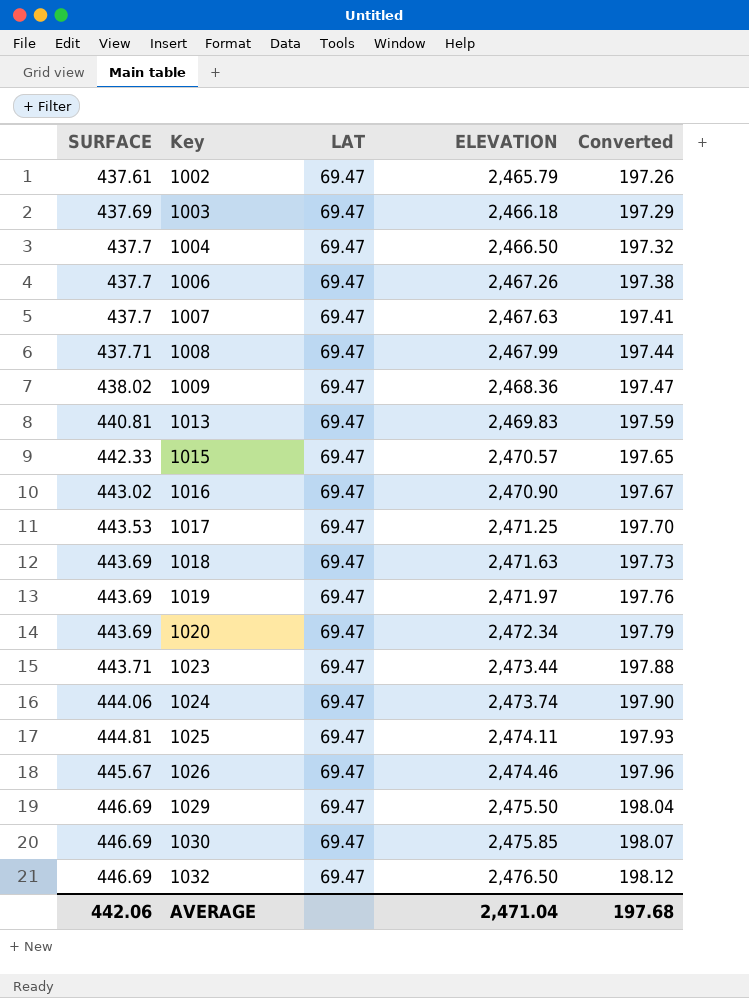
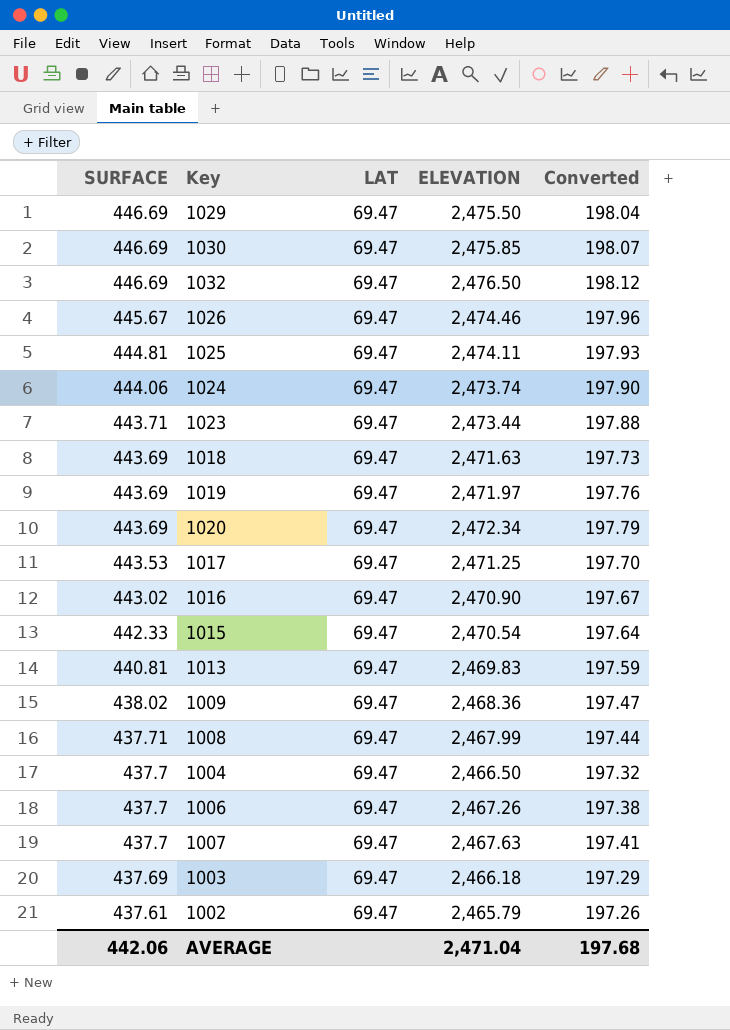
row order: SURFACE ascending -> SURFACE descending
1015 | ELEVATION: 2,470.57 -> 2,470.54
1015 | Converted: 197.65 -> 197.64

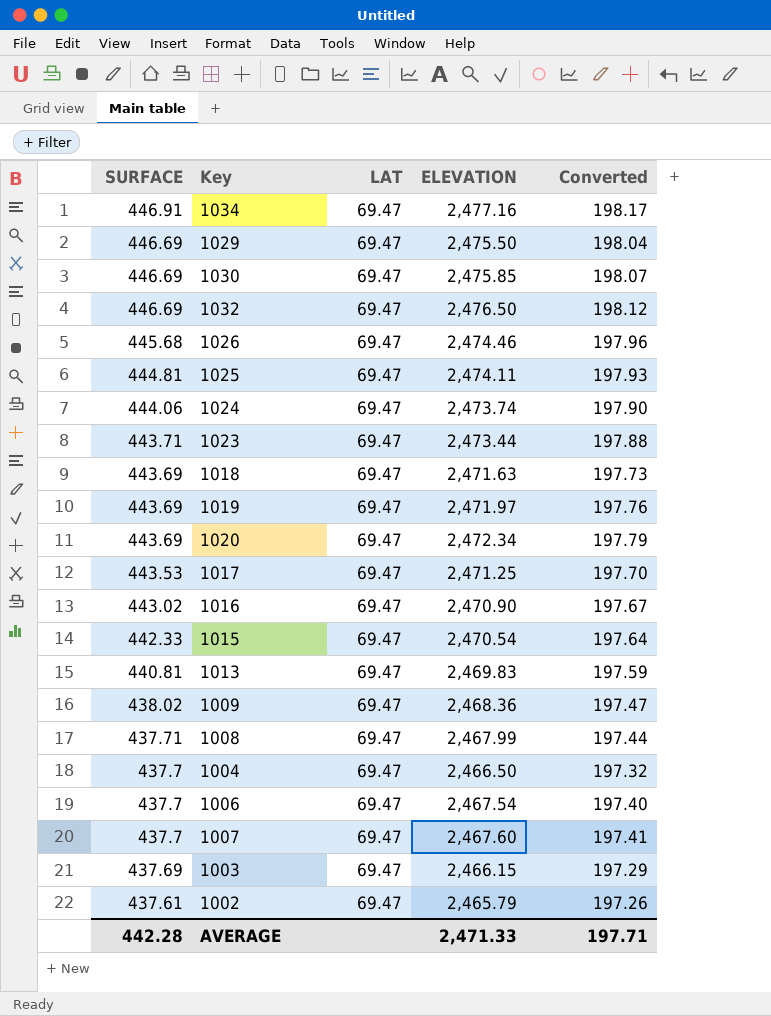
row 1034: none -> 446.91 | 69.47 | 2,477.16 | 198.17
1026 | SURFACE: 445.67 -> 445.68
1006 | ELEVATION: 2,467.26 -> 2,467.54
1006 | Converted: 197.38 -> 197.40
1007 | ELEVATION: 2,467.63 -> 2,467.60
1003 | ELEVATION: 2,466.18 -> 2,466.15
AVERAGE | SURFACE: 442.06 -> 442.28
AVERAGE | ELEVATION: 2,471.04 -> 2,471.33
AVERAGE | Converted: 197.68 -> 197.71

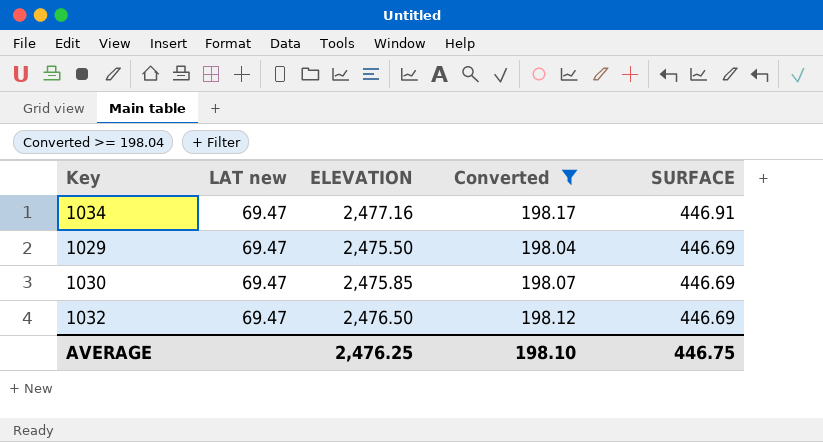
filter: none -> Converted >= 198.04
column name: LAT -> LAT new
column SURFACE | position: 1 -> 5
AVERAGE | ELEVATION: 2,471.33 -> 2,476.25
AVERAGE | Converted: 197.71 -> 198.10
AVERAGE | SURFACE: 442.28 -> 446.75

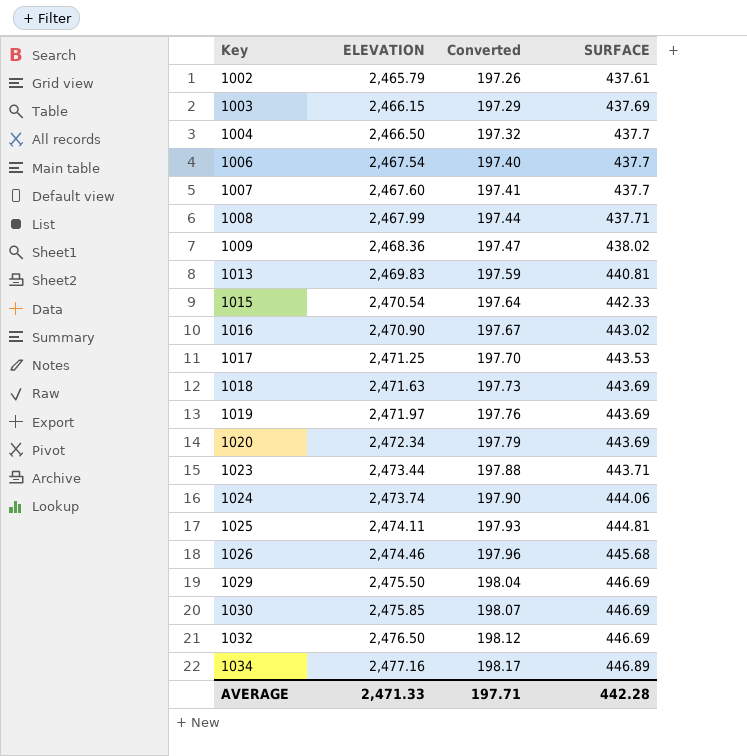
filter: Converted >= 198.04 -> none
row order: SURFACE descending -> Key ascending
column LAT new | position: 2 -> none
1034 | SURFACE: 446.91 -> 446.89
AVERAGE | ELEVATION: 2,476.25 -> 2,471.33
AVERAGE | Converted: 198.10 -> 197.71
AVERAGE | SURFACE: 446.75 -> 442.28

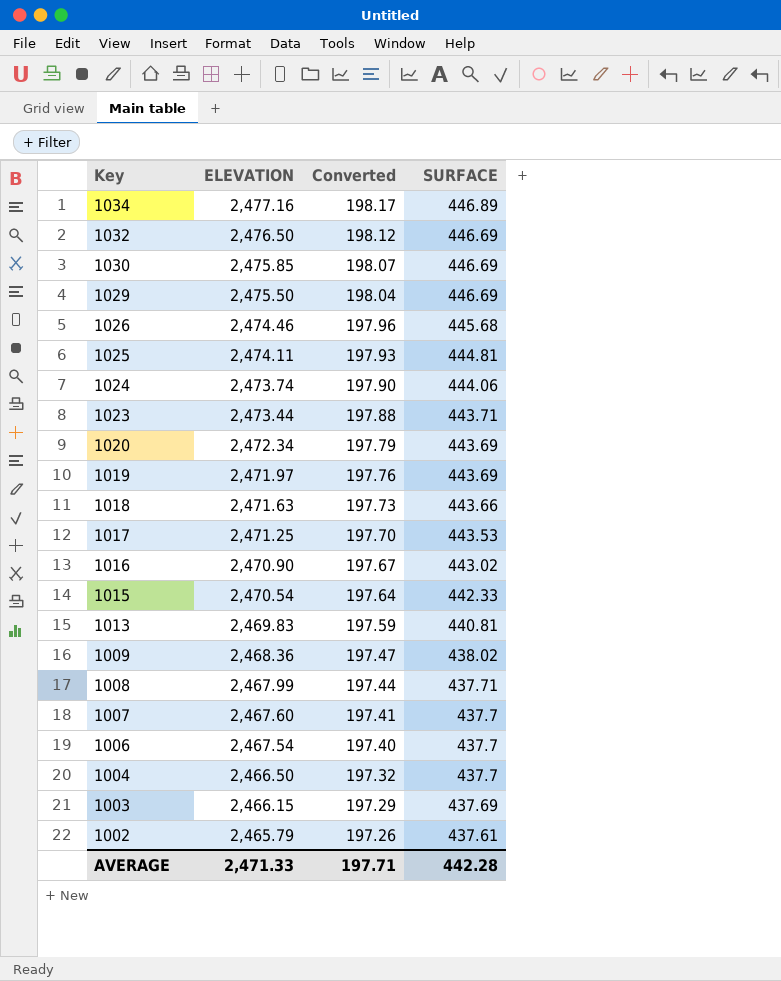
row order: Key ascending -> Key descending
1018 | SURFACE: 443.69 -> 443.66

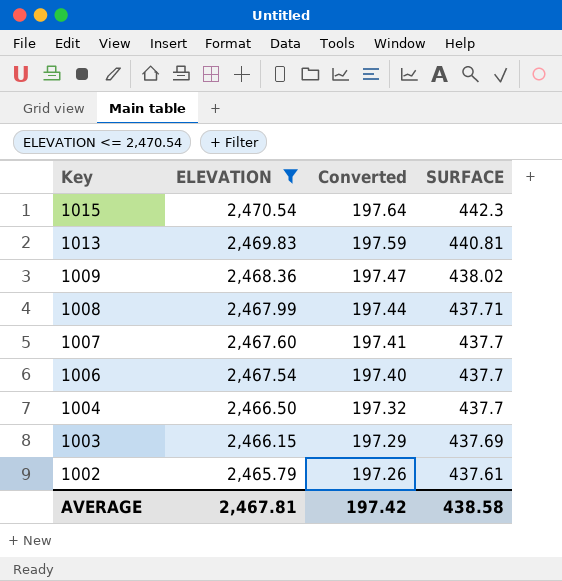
filter: none -> ELEVATION <= 2,470.54
1015 | SURFACE: 442.33 -> 442.3
AVERAGE | ELEVATION: 2,471.33 -> 2,467.81
AVERAGE | Converted: 197.71 -> 197.42
AVERAGE | SURFACE: 442.28 -> 438.58

